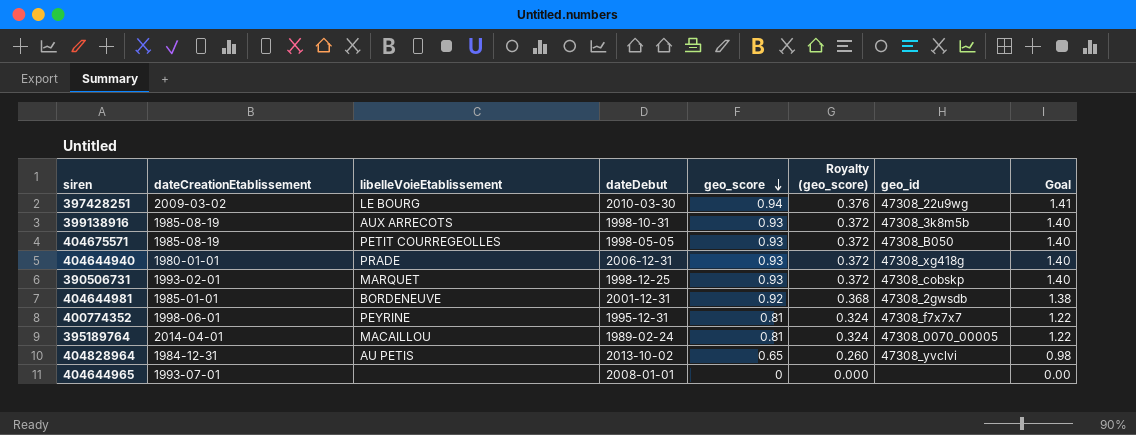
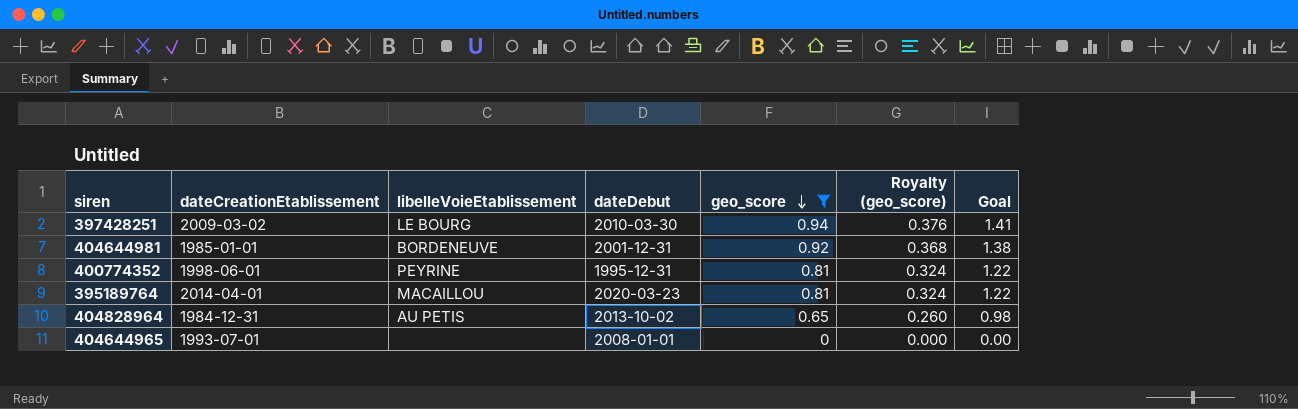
filter: none -> geo_score != 0.93
column geo_id | position: 7 -> none
395189764 | dateDebut: 1989-02-24 -> 2020-03-23

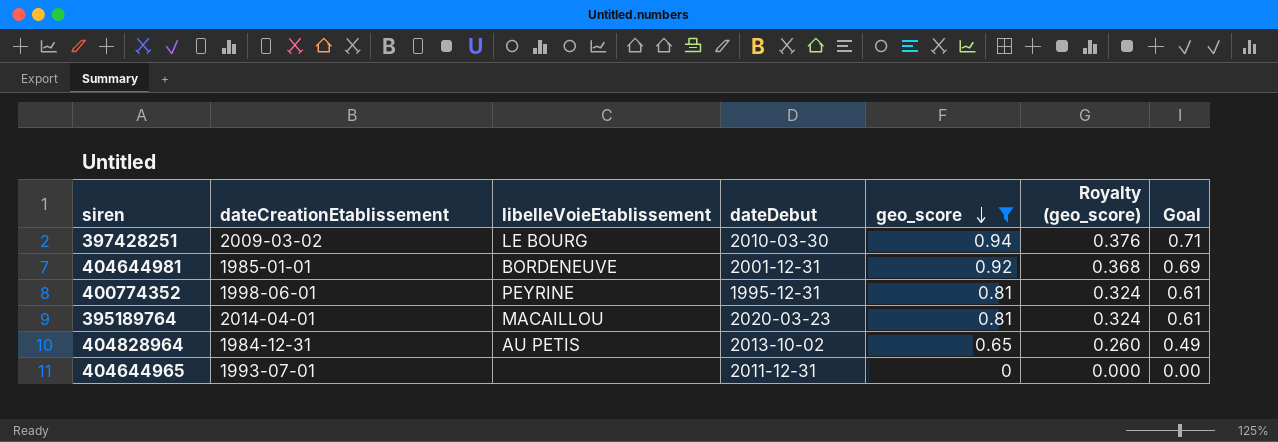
column Goal | formula: [geo_score] * 1.5 -> [geo_score] * 0.75
404644965 | dateDebut: 2008-01-01 -> 2011-12-31

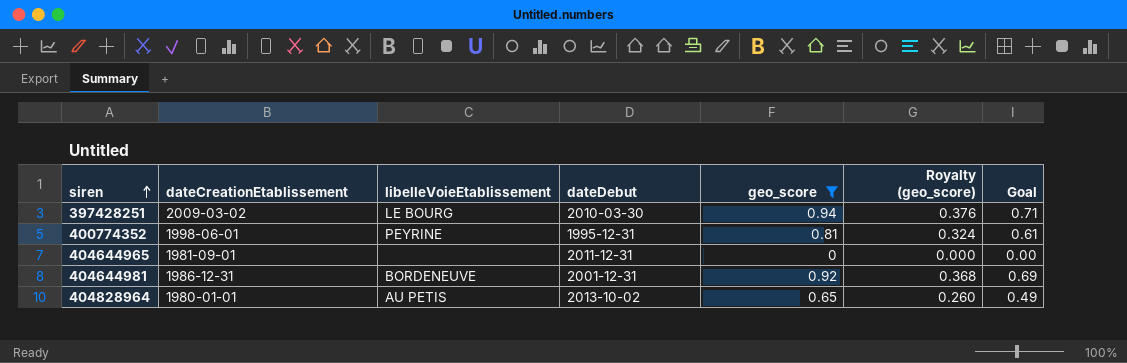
row order: geo_score descending -> siren ascending
row 395189764: 2014-04-01 | MACAILLOU | 2020-03-23 | 0.81 | 0.324 | 0.61 -> none
404644965 | dateCreationEtablissement: 1993-07-01 -> 1981-09-01
404644981 | dateCreationEtablissement: 1985-01-01 -> 1986-12-31
404828964 | dateCreationEtablissement: 1984-12-31 -> 1980-01-01

